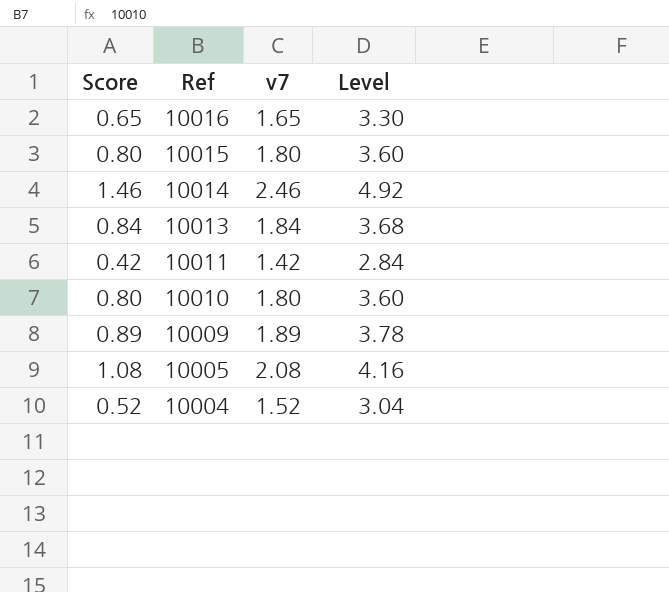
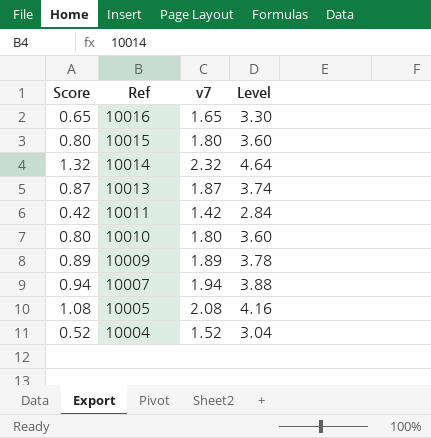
10014 | Score: 1.46 -> 1.32
10014 | v7: 2.46 -> 2.32
10014 | Level: 4.92 -> 4.64
10013 | Score: 0.84 -> 0.87
10013 | v7: 1.84 -> 1.87
10013 | Level: 3.68 -> 3.74
row 10007: none -> 0.94 | 1.94 | 3.88

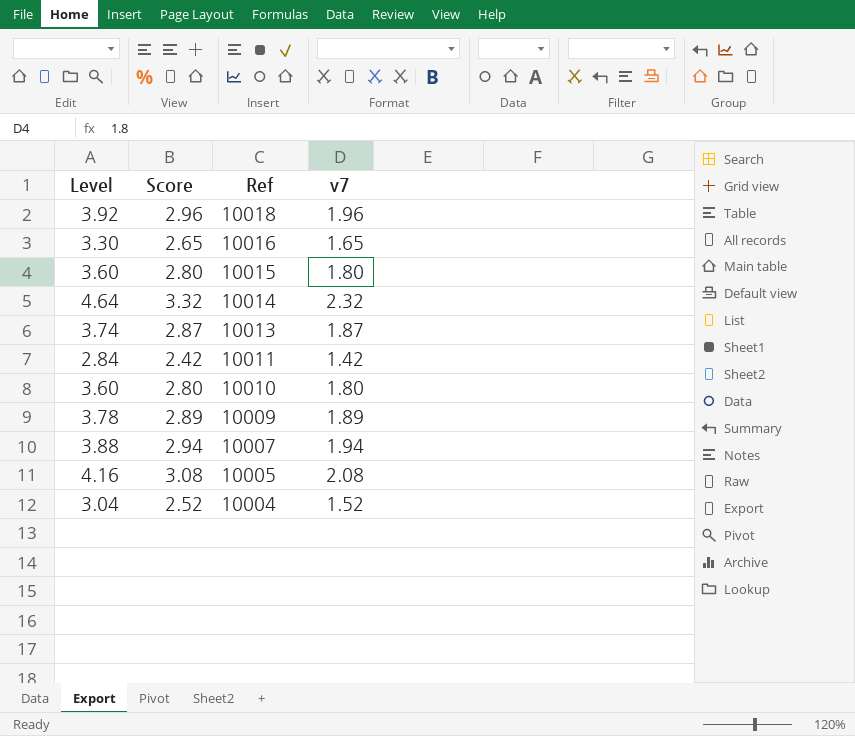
column Level | position: 4 -> 1
column Score | formula: [v7] - 1 -> [v7] + 1
row 10018: none -> 3.92 | 2.96 | 1.96

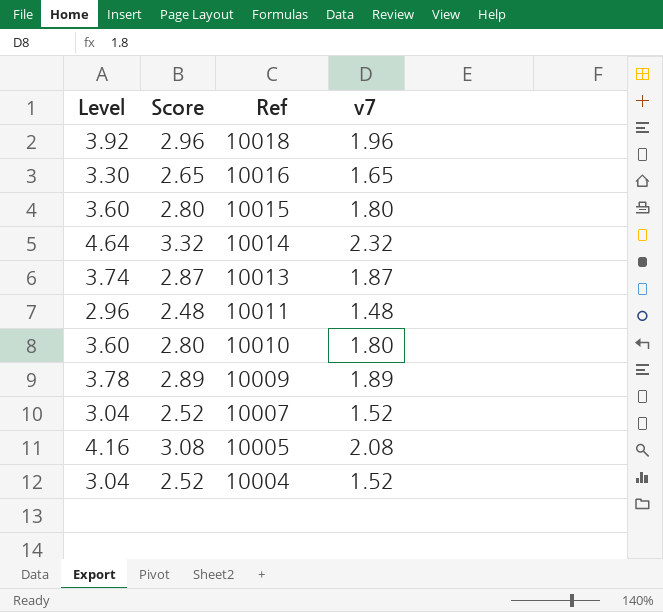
10011 | Level: 2.84 -> 2.96
10011 | Score: 2.42 -> 2.48
10011 | v7: 1.42 -> 1.48
10007 | Level: 3.88 -> 3.04
10007 | Score: 2.94 -> 2.52
10007 | v7: 1.94 -> 1.52

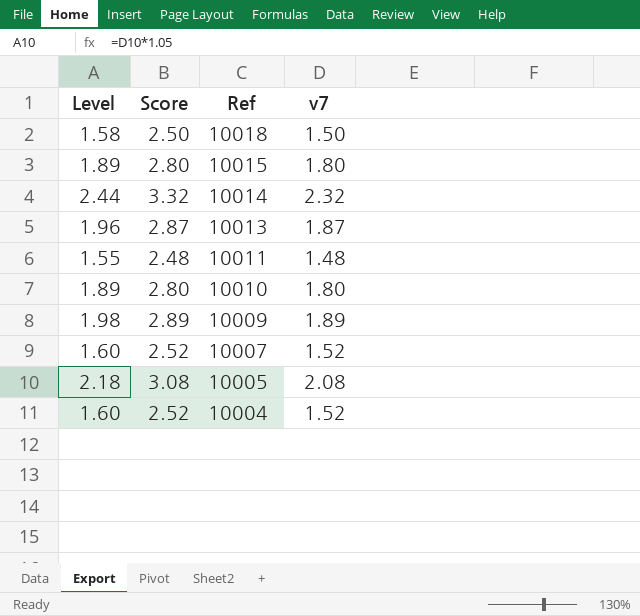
column Level | formula: [v7] * 2 -> [v7] * 1.05
row 10016: 3.30 | 2.65 | 1.65 -> none
10018 | Score: 2.96 -> 2.50
10018 | v7: 1.96 -> 1.50

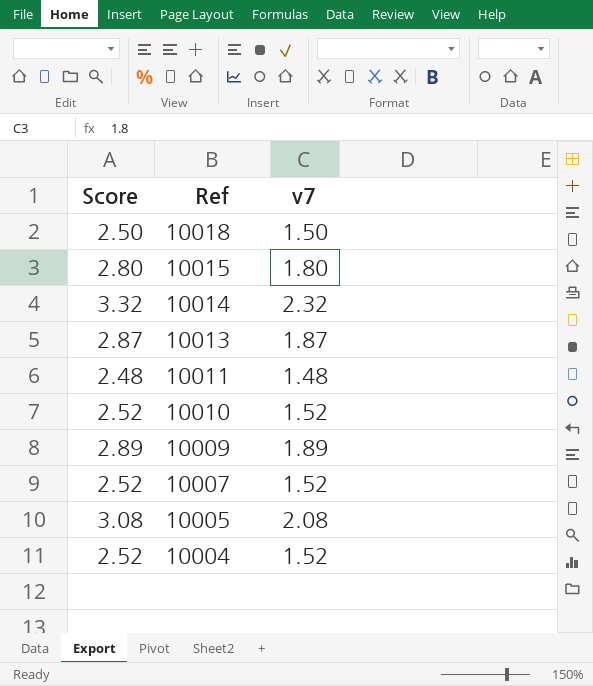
column Level | formula: [v7] * 1.05 -> none
10010 | Score: 2.80 -> 2.52
10010 | v7: 1.80 -> 1.52

